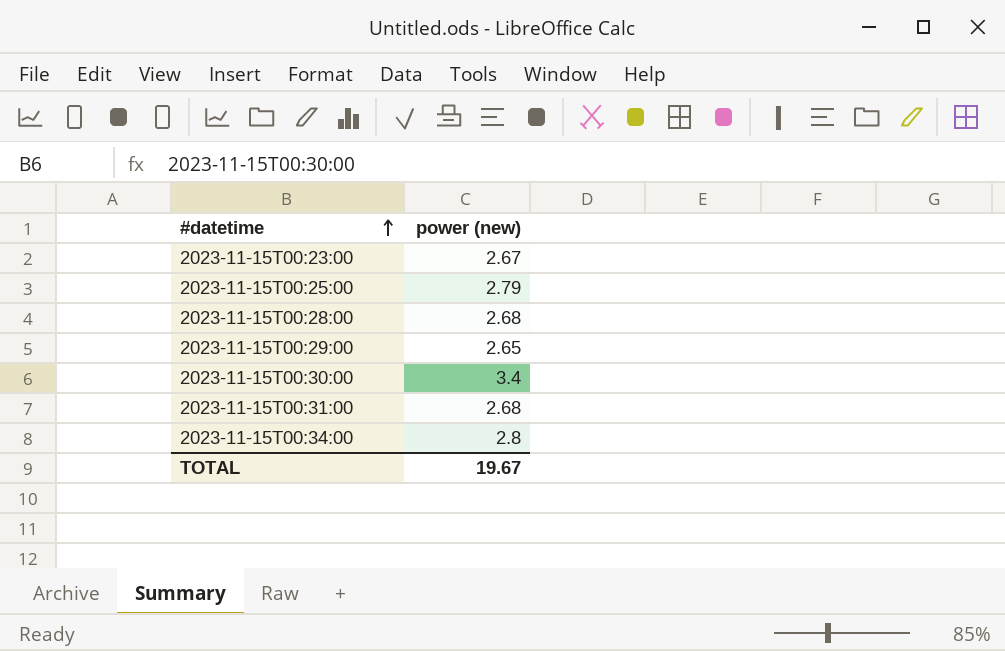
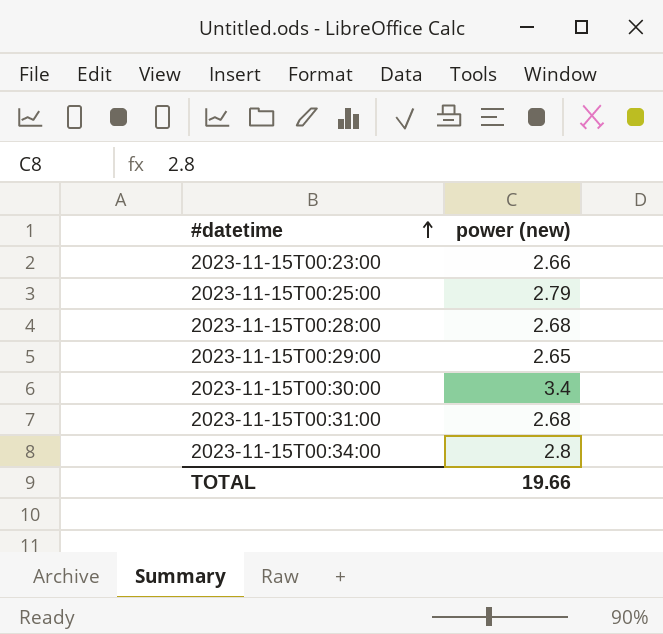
2023-11-15T00:23:00 | power (new): 2.67 -> 2.66
TOTAL | power (new): 19.67 -> 19.66

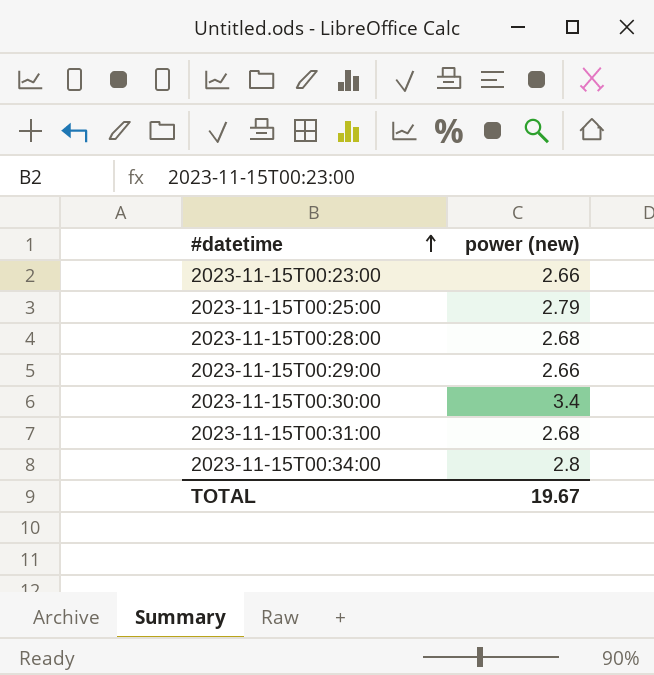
2023-11-15T00:29:00 | power (new): 2.65 -> 2.66
TOTAL | power (new): 19.66 -> 19.67

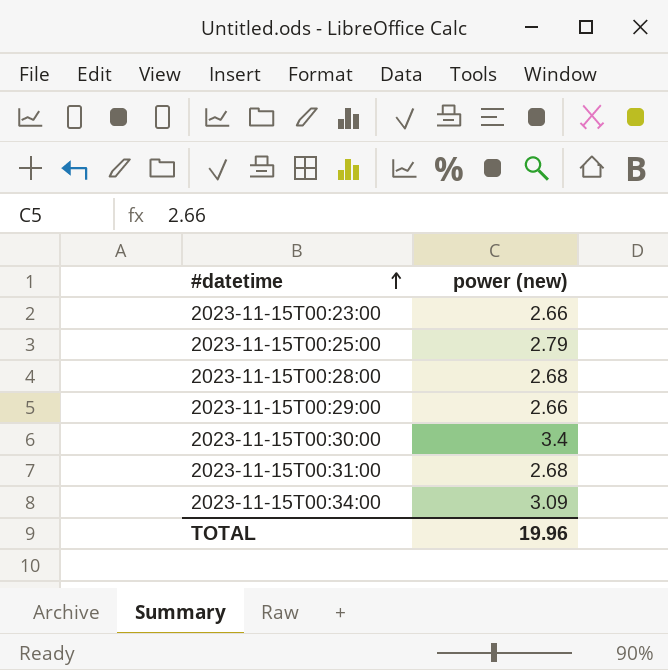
2023-11-15T00:34:00 | power (new): 2.8 -> 3.09
TOTAL | power (new): 19.67 -> 19.96

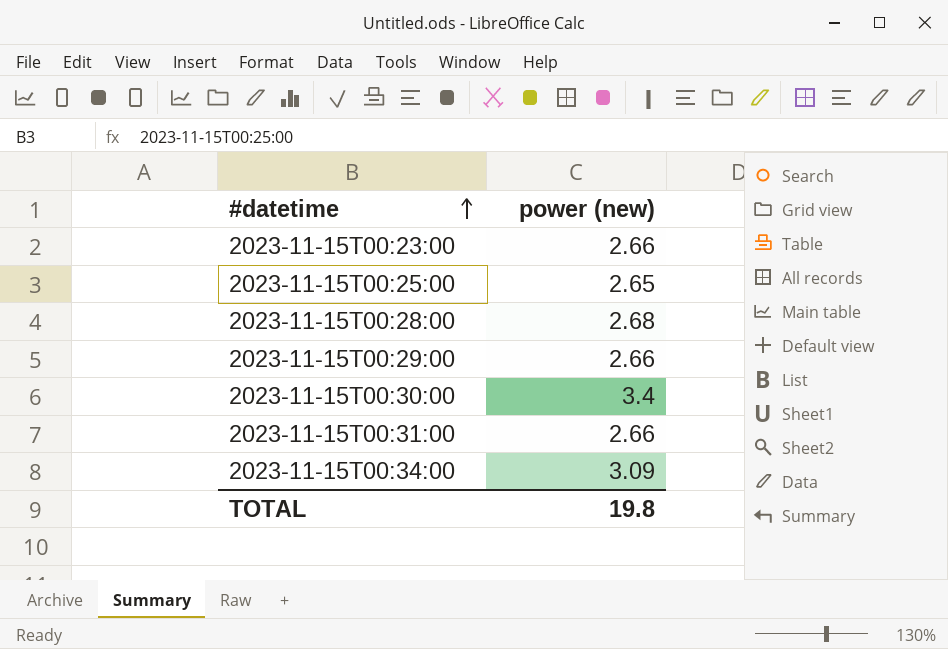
2023-11-15T00:25:00 | power (new): 2.79 -> 2.65
2023-11-15T00:31:00 | power (new): 2.68 -> 2.66
TOTAL | power (new): 19.96 -> 19.8

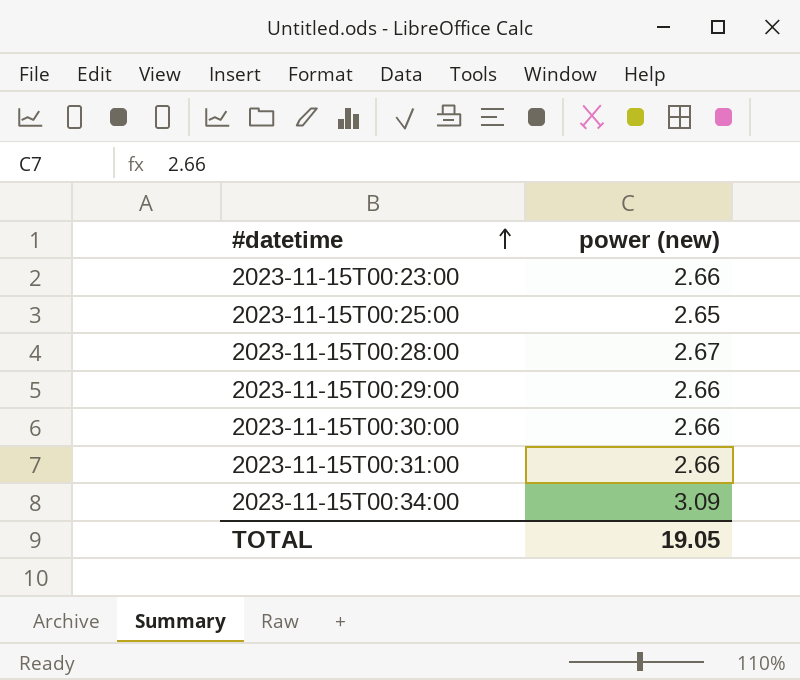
2023-11-15T00:28:00 | power (new): 2.68 -> 2.67
2023-11-15T00:30:00 | power (new): 3.4 -> 2.66
TOTAL | power (new): 19.8 -> 19.05

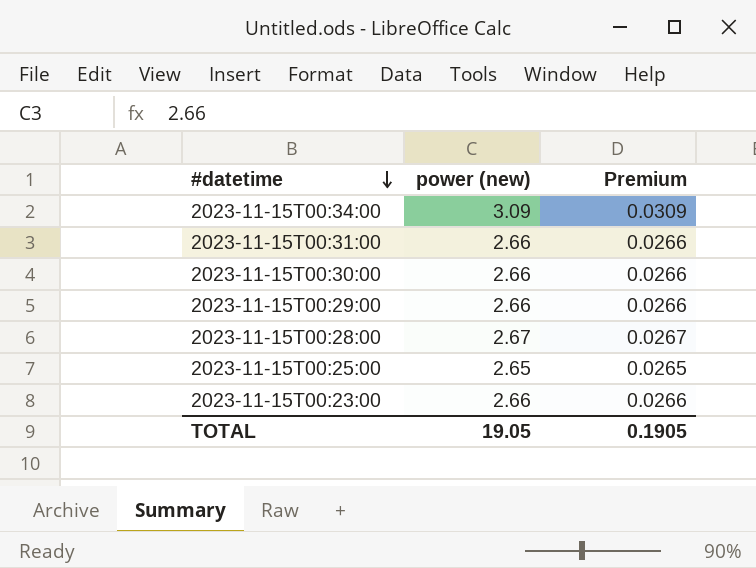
row order: #datetime ascending -> #datetime descending
column Premium | formula: none -> [power (new)] * 0.01

